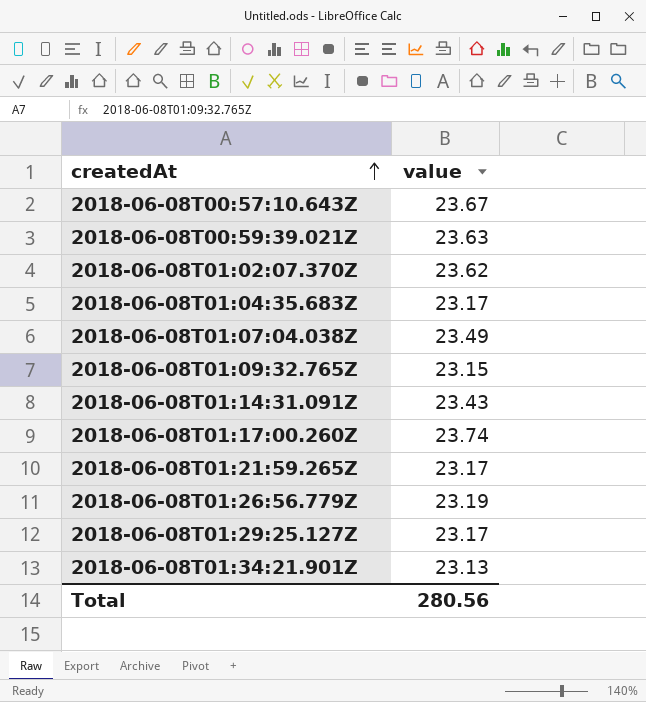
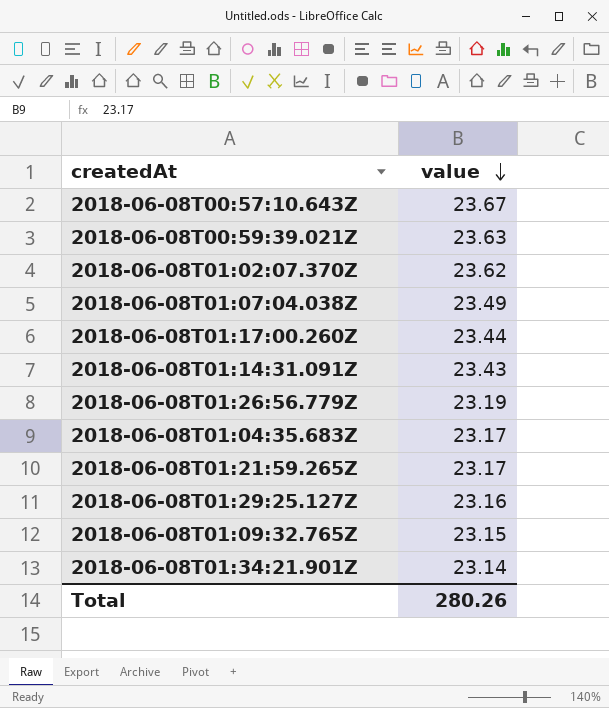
row order: createdAt ascending -> value descending
2018-06-08T01:17:00.260Z | value: 23.74 -> 23.44
2018-06-08T01:29:25.127Z | value: 23.17 -> 23.16
2018-06-08T01:34:21.901Z | value: 23.13 -> 23.14
Total | value: 280.56 -> 280.26

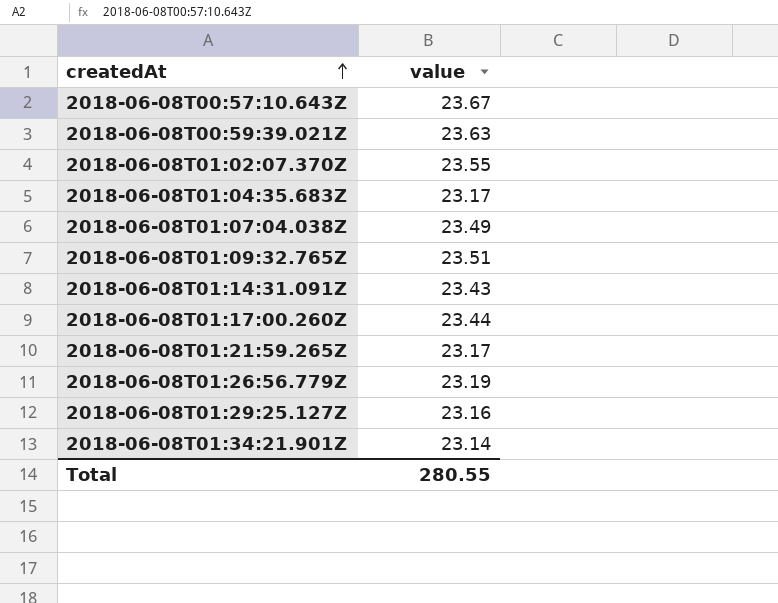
row order: value descending -> createdAt ascending
2018-06-08T01:02:07.370Z | value: 23.62 -> 23.55
2018-06-08T01:09:32.765Z | value: 23.15 -> 23.51
Total | value: 280.26 -> 280.55

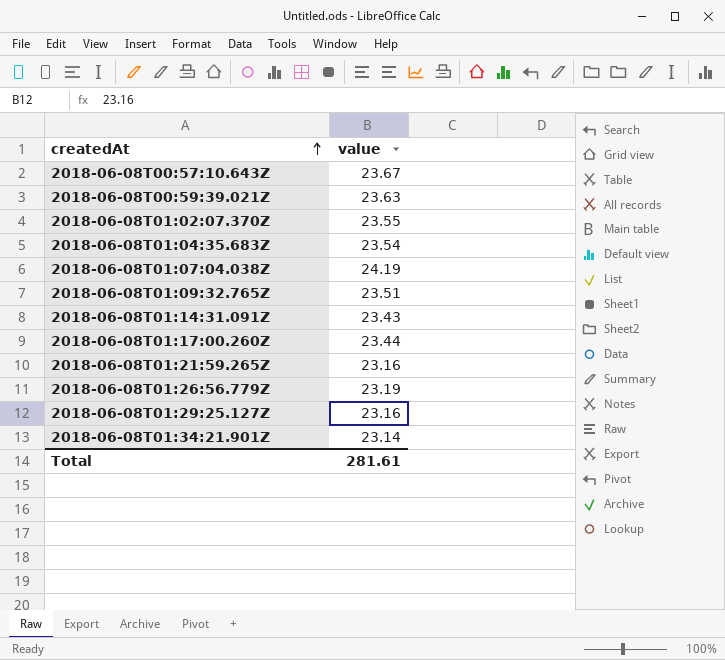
2018-06-08T01:04:35.683Z | value: 23.17 -> 23.54
2018-06-08T01:07:04.038Z | value: 23.49 -> 24.19
2018-06-08T01:21:59.265Z | value: 23.17 -> 23.16
Total | value: 280.55 -> 281.61

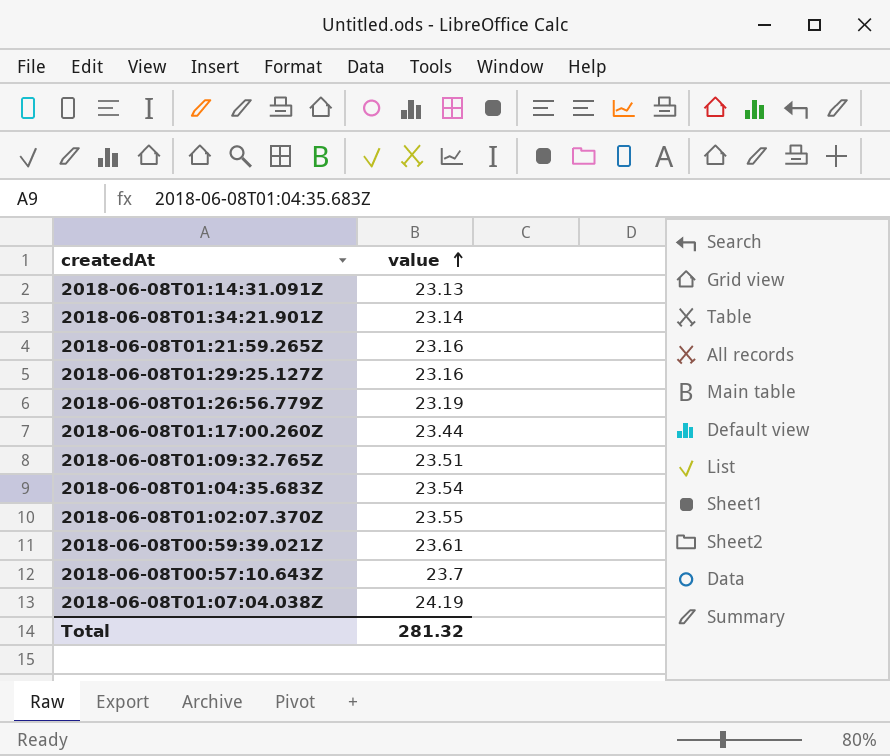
row order: createdAt ascending -> value ascending
2018-06-08T01:14:31.091Z | value: 23.43 -> 23.13
2018-06-08T00:59:39.021Z | value: 23.63 -> 23.61
2018-06-08T00:57:10.643Z | value: 23.67 -> 23.7
Total | value: 281.61 -> 281.32

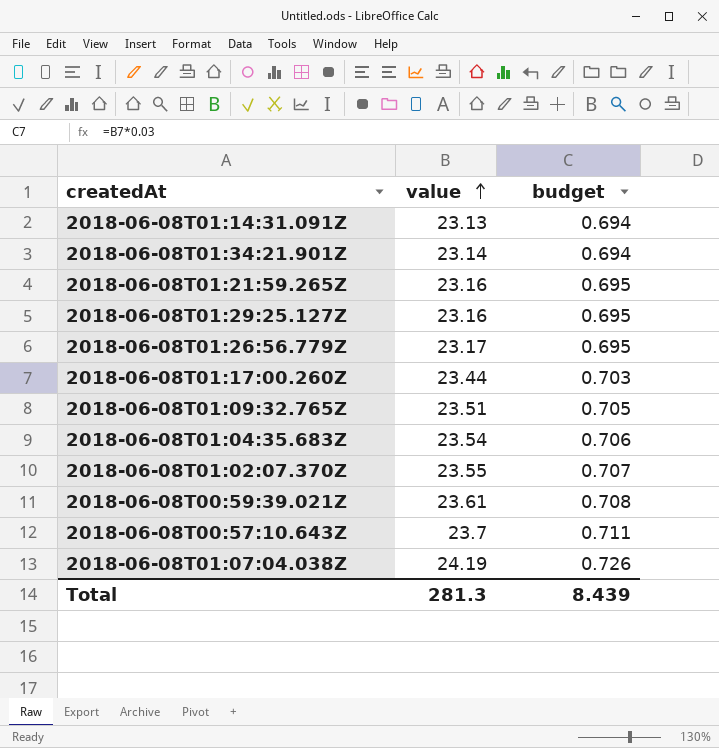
column budget | formula: none -> [value] * 0.03
2018-06-08T01:26:56.779Z | value: 23.19 -> 23.17
Total | value: 281.32 -> 281.3

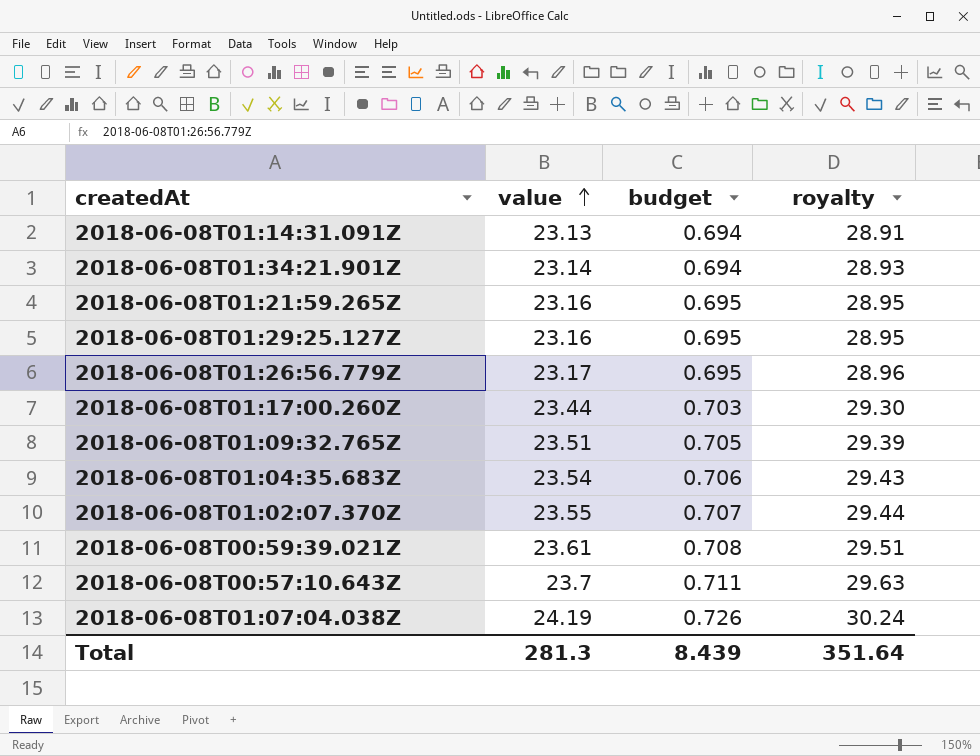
column royalty | formula: none -> [value] * 1.25

